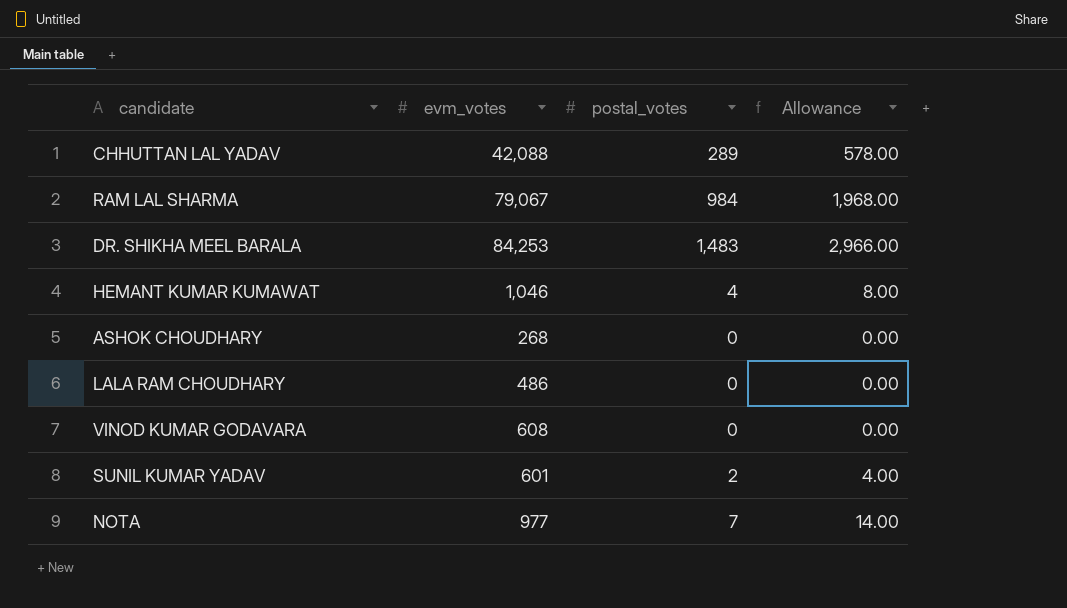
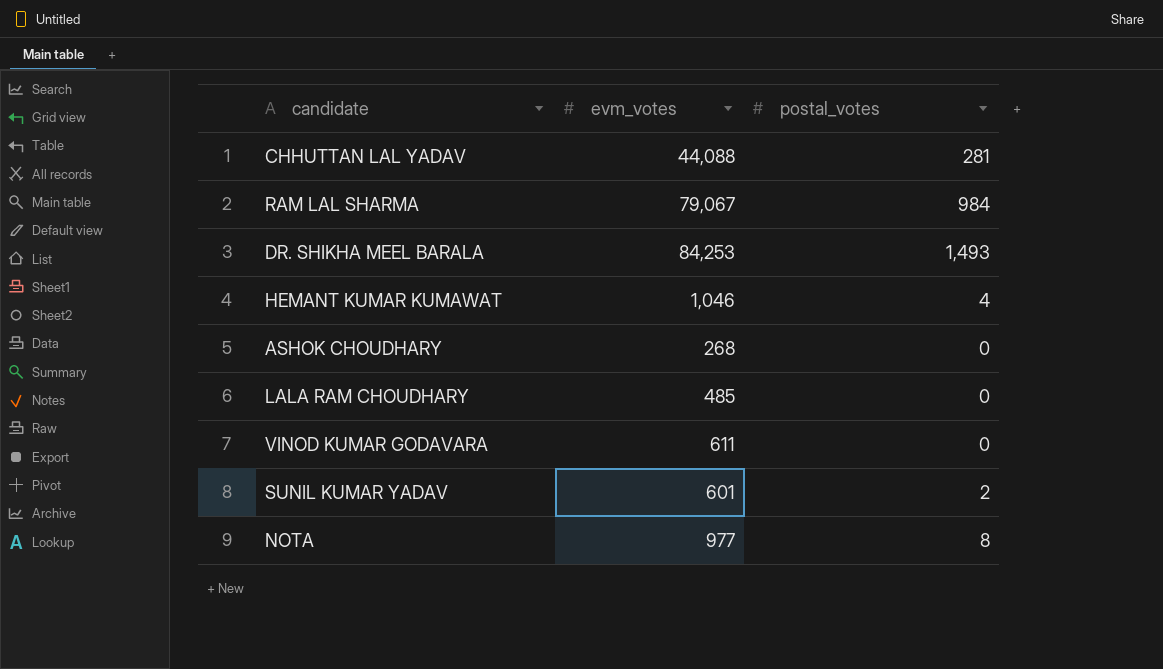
column Allowance | formula: [postal_votes] * 2 -> none
CHHUTTAN LAL YADAV | evm_votes: 42,088 -> 44,088
CHHUTTAN LAL YADAV | postal_votes: 289 -> 281
DR. SHIKHA MEEL BARALA | postal_votes: 1,483 -> 1,493
LALA RAM CHOUDHARY | evm_votes: 486 -> 485
VINOD KUMAR GODAVARA | evm_votes: 608 -> 611
NOTA | postal_votes: 7 -> 8

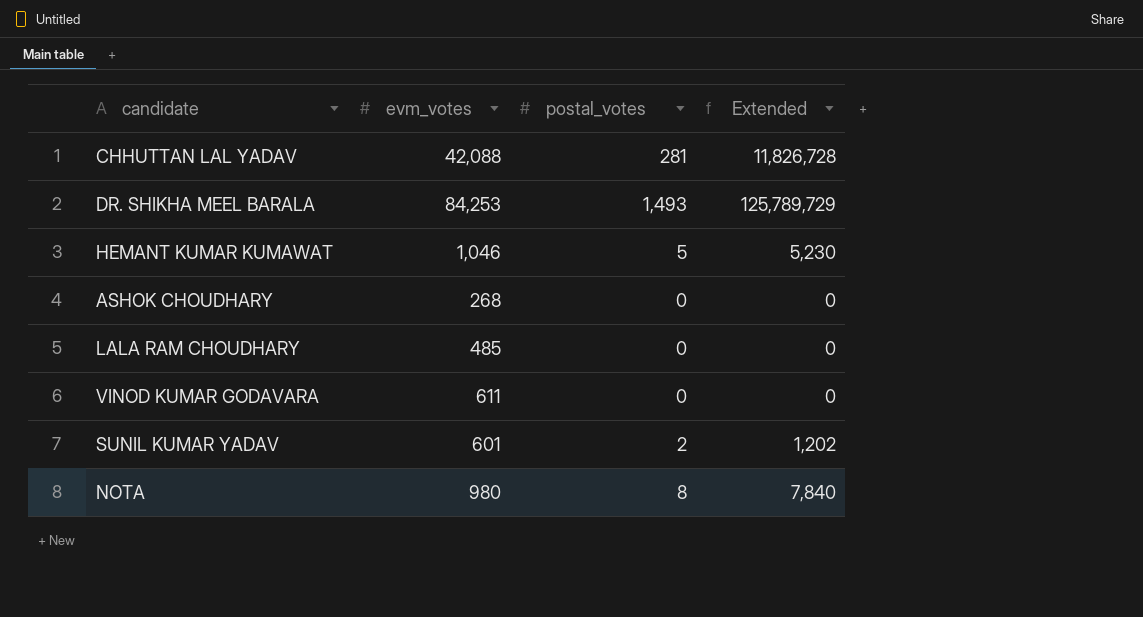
column Extended | formula: none -> [evm_votes] * [postal_votes]
row RAM LAL SHARMA: 79,067 | 984 -> none
CHHUTTAN LAL YADAV | evm_votes: 44,088 -> 42,088
HEMANT KUMAR KUMAWAT | postal_votes: 4 -> 5
NOTA | evm_votes: 977 -> 980

